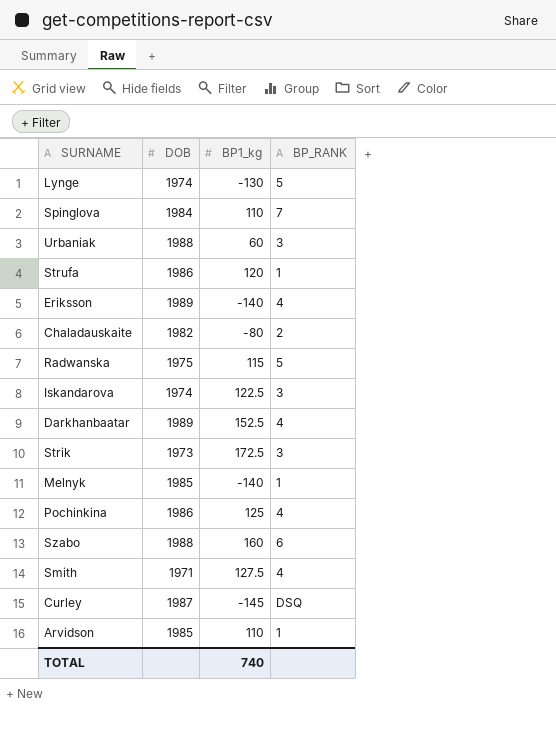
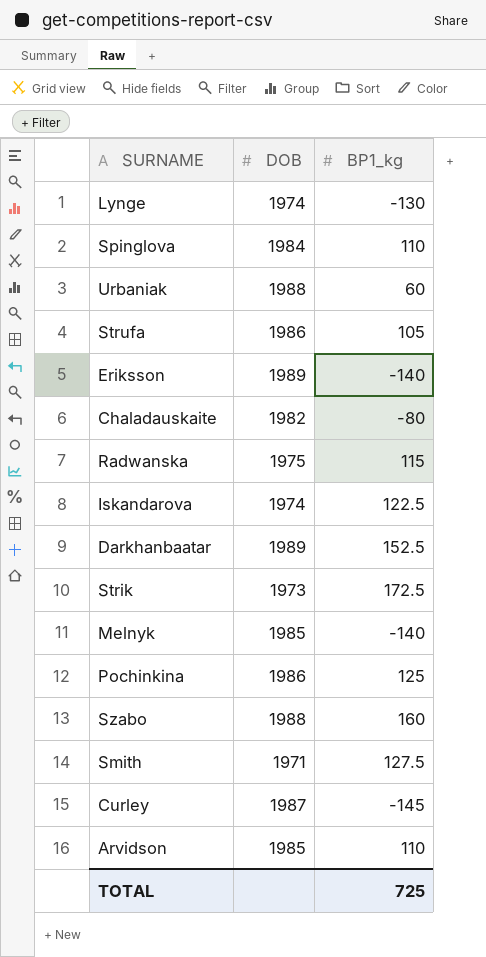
column BP_RANK | position: 4 -> none
Strufa | BP1_kg: 120 -> 105
TOTAL | BP1_kg: 740 -> 725

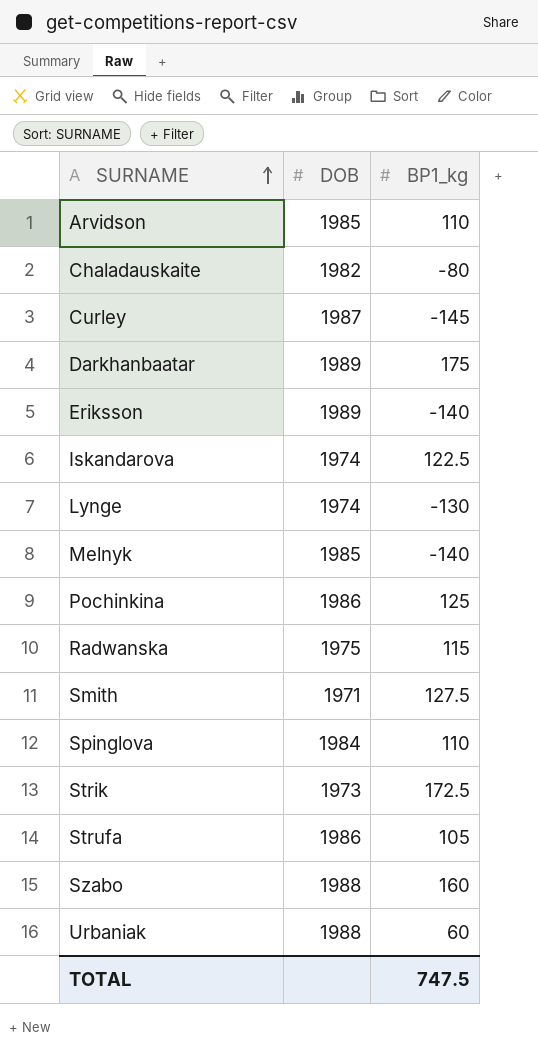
row order: none -> SURNAME ascending
Darkhanbaatar | BP1_kg: 152.5 -> 175
TOTAL | BP1_kg: 725 -> 747.5

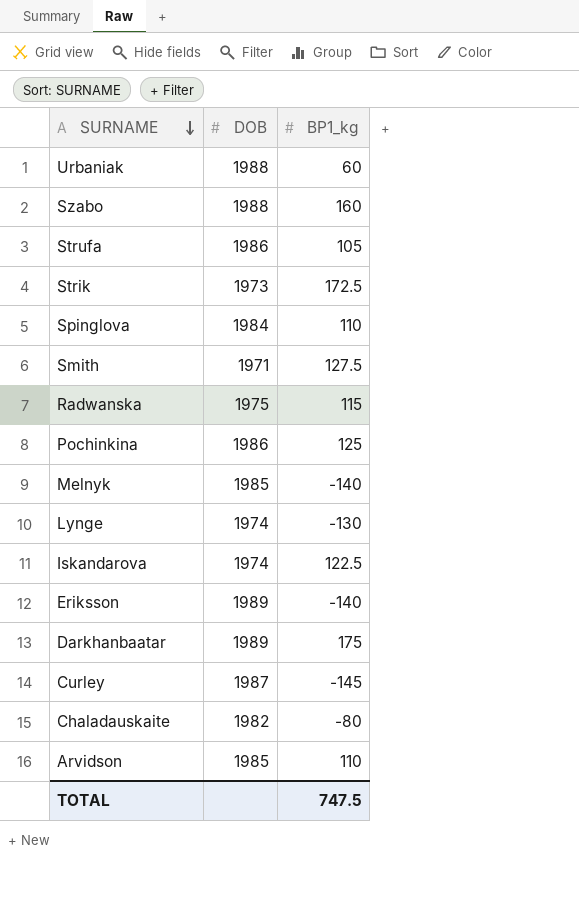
row order: SURNAME ascending -> SURNAME descending

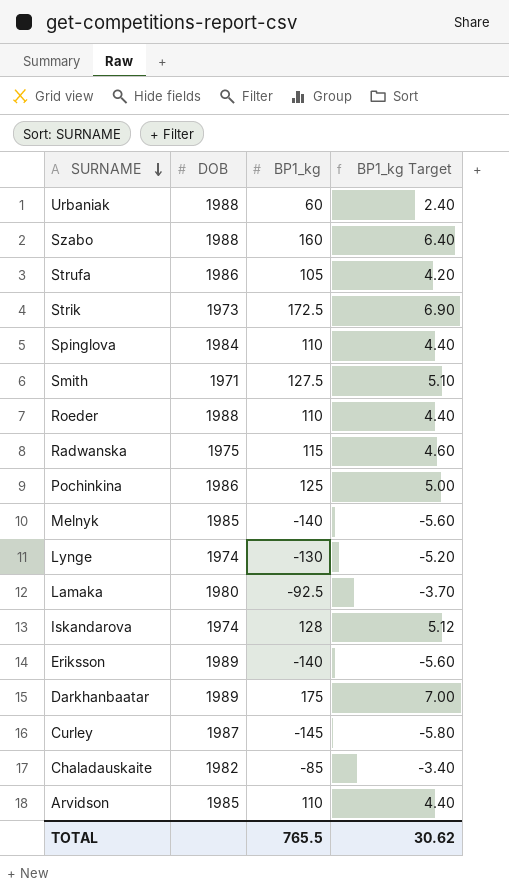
column BP1_kg Target | formula: none -> [BP1_kg] * 0.04
row Roeder: none -> 1988 | 110 | 4.40
row Lamaka: none -> 1980 | -92.5 | -3.70
Iskandarova | BP1_kg: 122.5 -> 128
Chaladauskaite | BP1_kg: -80 -> -85
TOTAL | BP1_kg: 747.5 -> 765.5

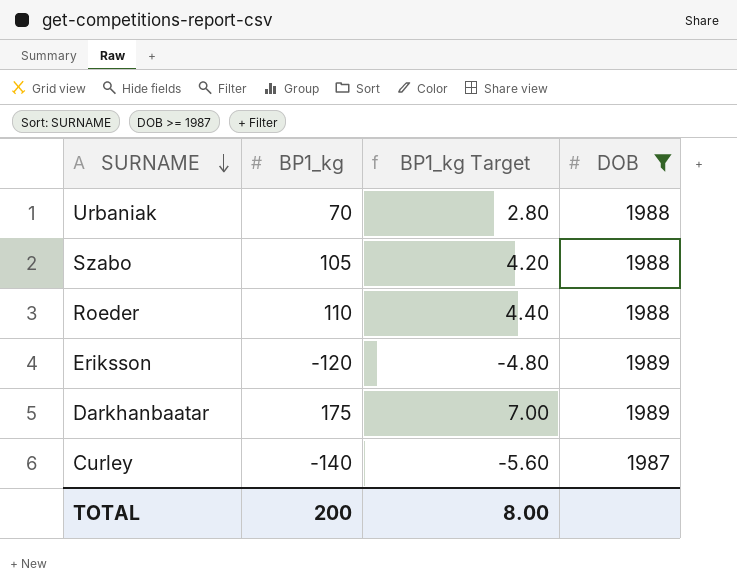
filter: none -> DOB >= 1987
column DOB | position: 2 -> 4
Urbaniak | BP1_kg: 60 -> 70
Urbaniak | BP1_kg Target: 2.40 -> 2.80
Szabo | BP1_kg: 160 -> 105
Szabo | BP1_kg Target: 6.40 -> 4.20
Eriksson | BP1_kg: -140 -> -120
Eriksson | BP1_kg Target: -5.60 -> -4.80
Curley | BP1_kg: -145 -> -140
Curley | BP1_kg Target: -5.80 -> -5.60
TOTAL | BP1_kg: 765.5 -> 200
TOTAL | BP1_kg Target: 30.62 -> 8.00

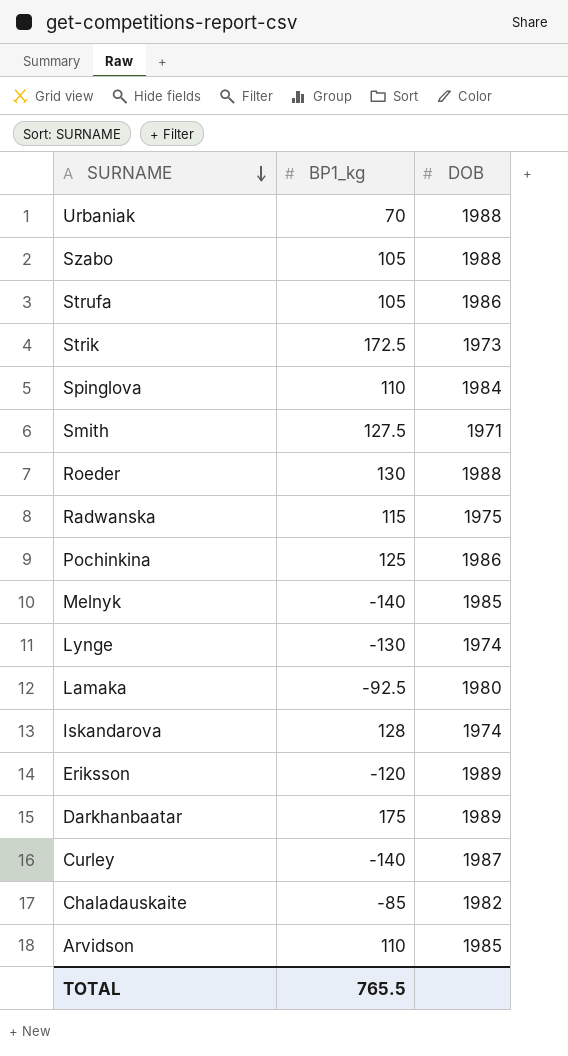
filter: DOB >= 1987 -> none
column BP1_kg Target | formula: [BP1_kg] * 0.04 -> none
Roeder | BP1_kg: 110 -> 130
TOTAL | BP1_kg: 200 -> 765.5

